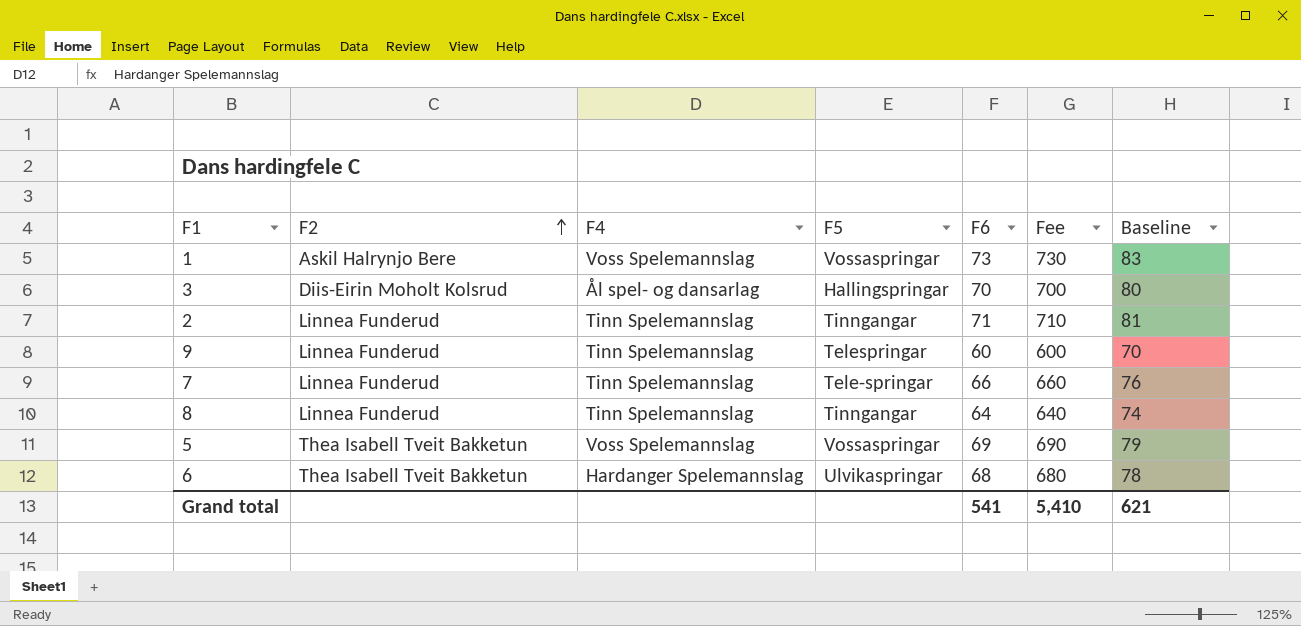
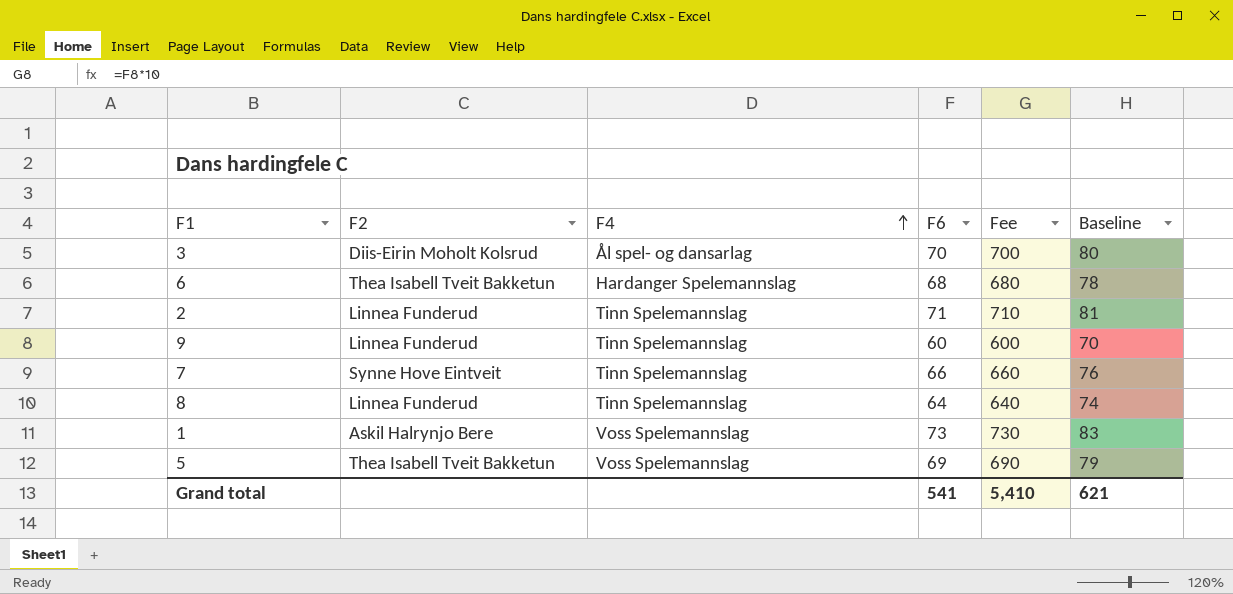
row order: F2 ascending -> F4 ascending
column F5 | position: 4 -> none
7 | F2: Linnea Funderud -> Synne Hove Eintveit

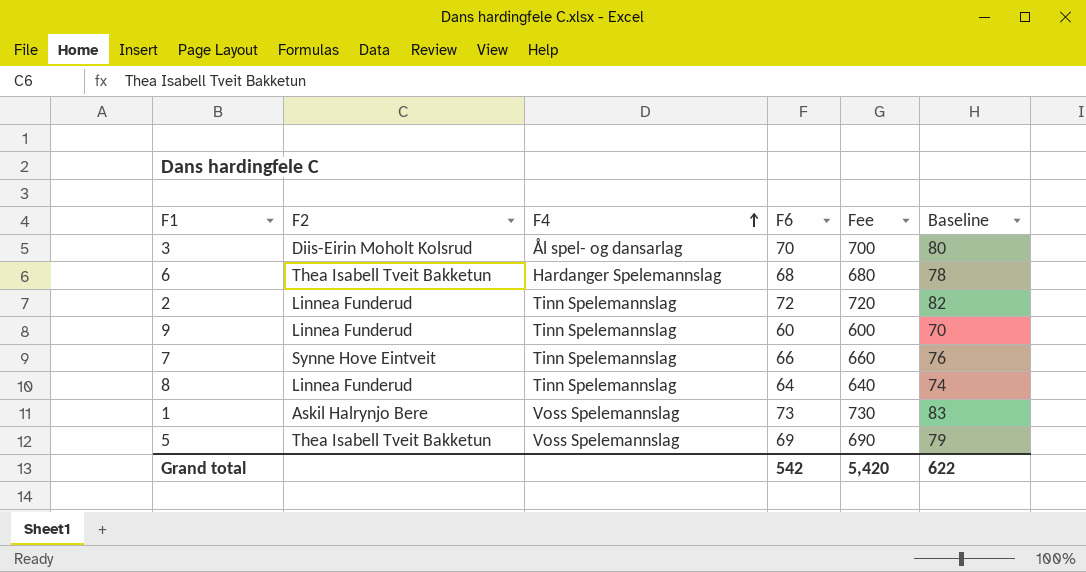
2 | F6: 71 -> 72
2 | Fee: 710 -> 720
2 | Baseline: 81 -> 82
Grand total | F6: 541 -> 542
Grand total | Fee: 5,410 -> 5,420
Grand total | Baseline: 621 -> 622

